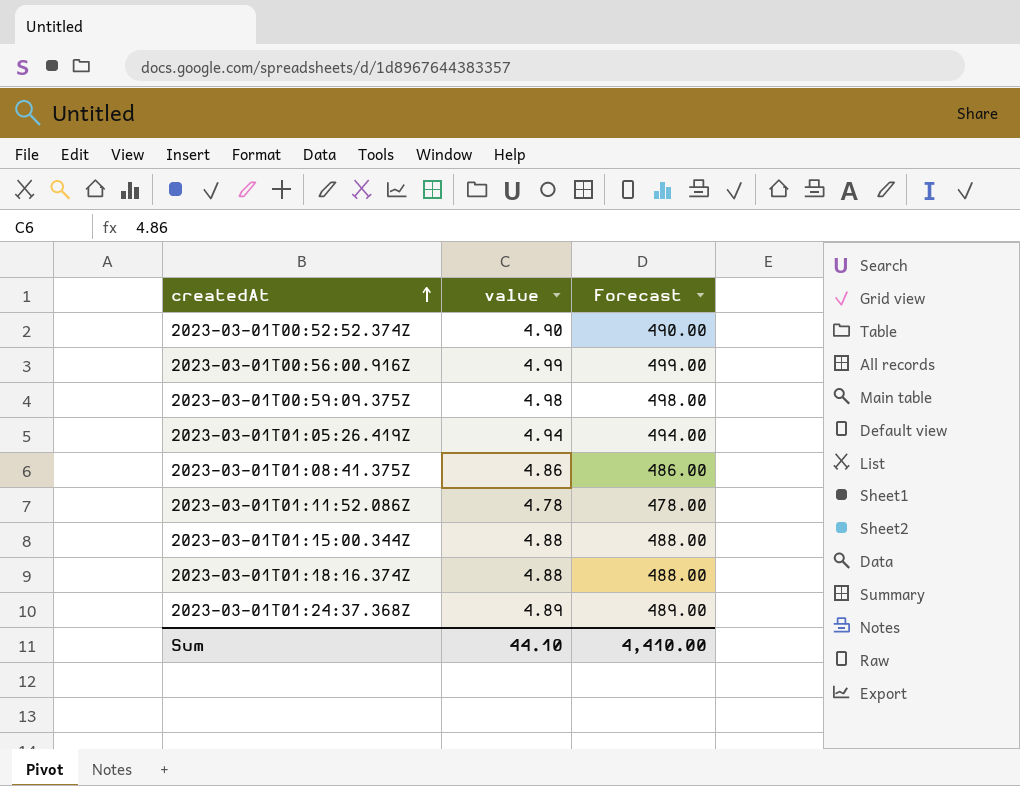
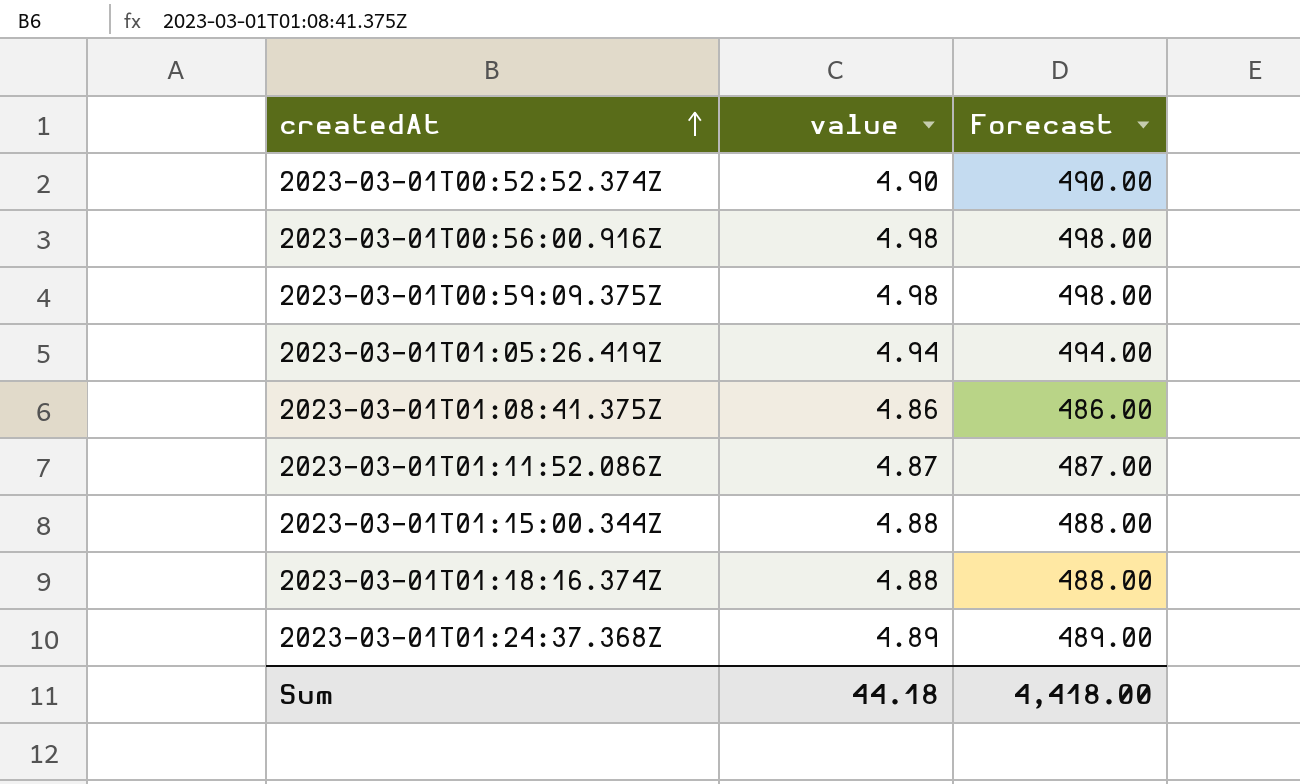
2023-03-01T00:56:00.916Z | value: 4.99 -> 4.98
2023-03-01T00:56:00.916Z | Forecast: 499.00 -> 498.00
2023-03-01T01:11:52.086Z | value: 4.78 -> 4.87
2023-03-01T01:11:52.086Z | Forecast: 478.00 -> 487.00
Sum | value: 44.10 -> 44.18
Sum | Forecast: 4,410.00 -> 4,418.00

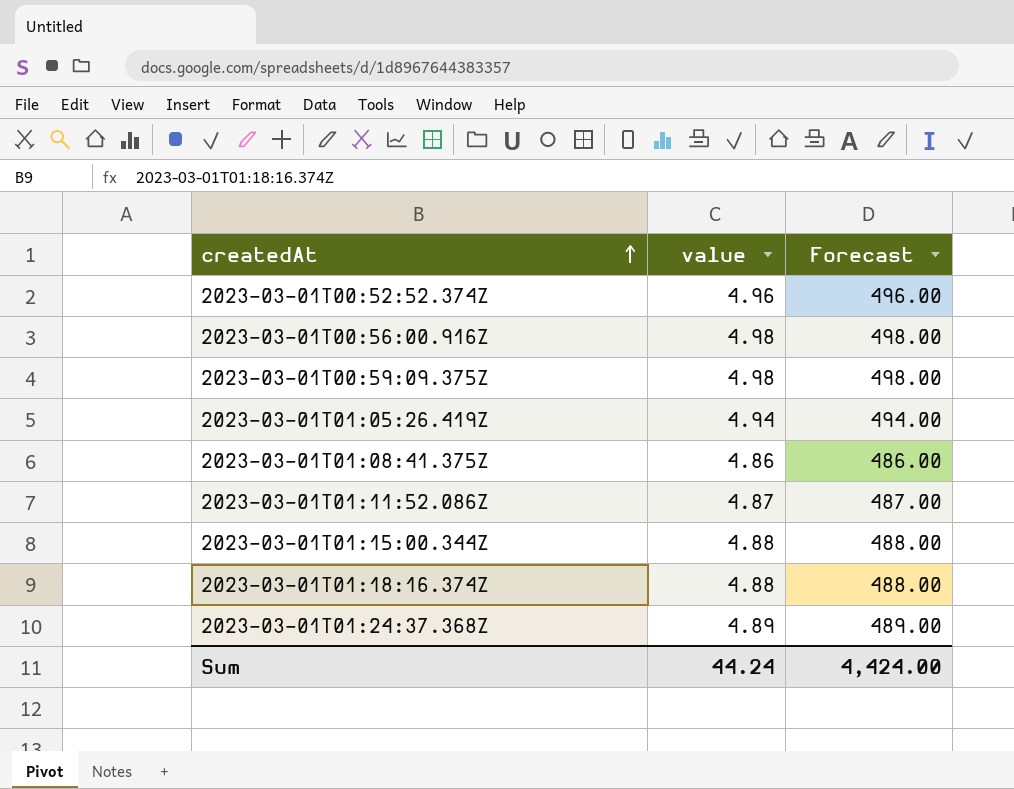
2023-03-01T00:52:52.374Z | value: 4.90 -> 4.96
2023-03-01T00:52:52.374Z | Forecast: 490.00 -> 496.00
Sum | value: 44.18 -> 44.24
Sum | Forecast: 4,418.00 -> 4,424.00

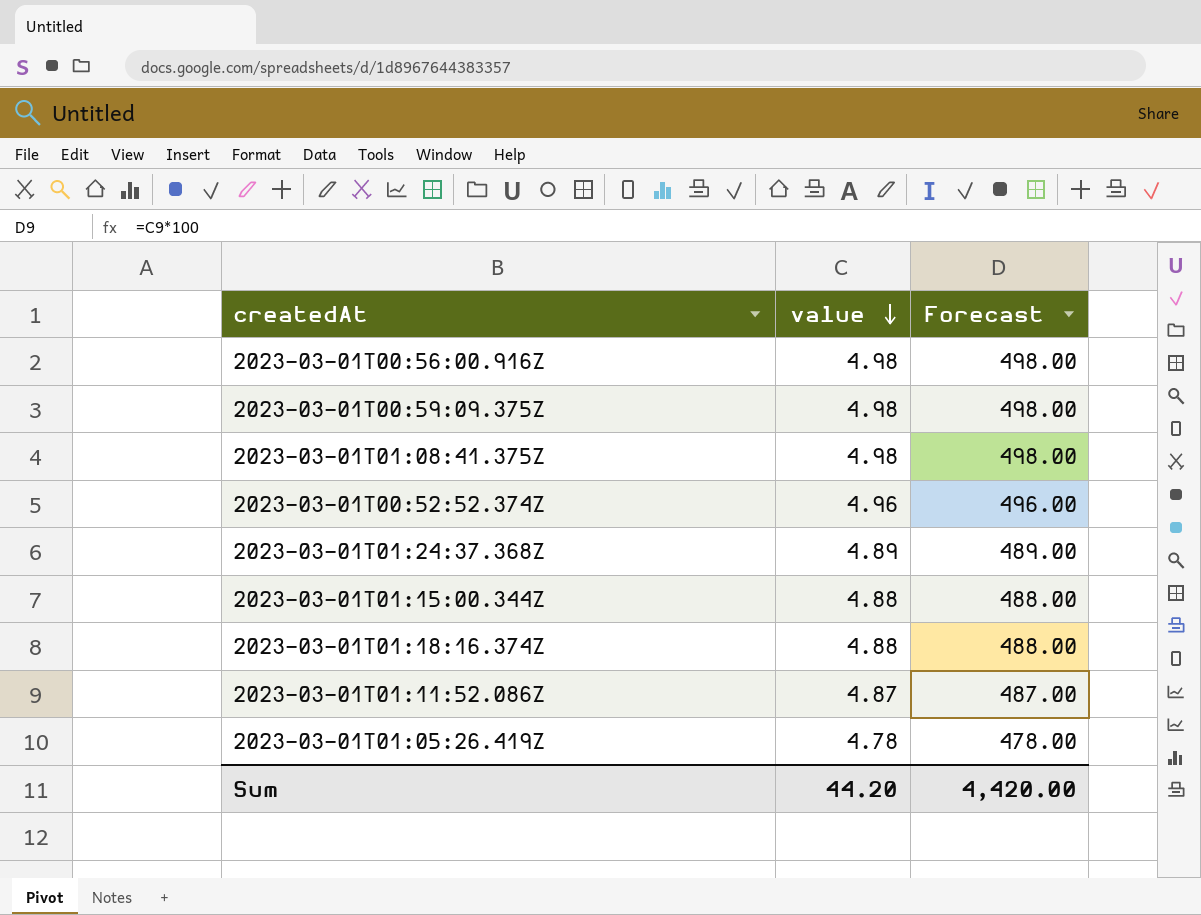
row order: createdAt ascending -> value descending
2023-03-01T01:08:41.375Z | value: 4.86 -> 4.98
2023-03-01T01:08:41.375Z | Forecast: 486.00 -> 498.00
2023-03-01T01:05:26.419Z | value: 4.94 -> 4.78
2023-03-01T01:05:26.419Z | Forecast: 494.00 -> 478.00
Sum | value: 44.24 -> 44.20
Sum | Forecast: 4,424.00 -> 4,420.00

